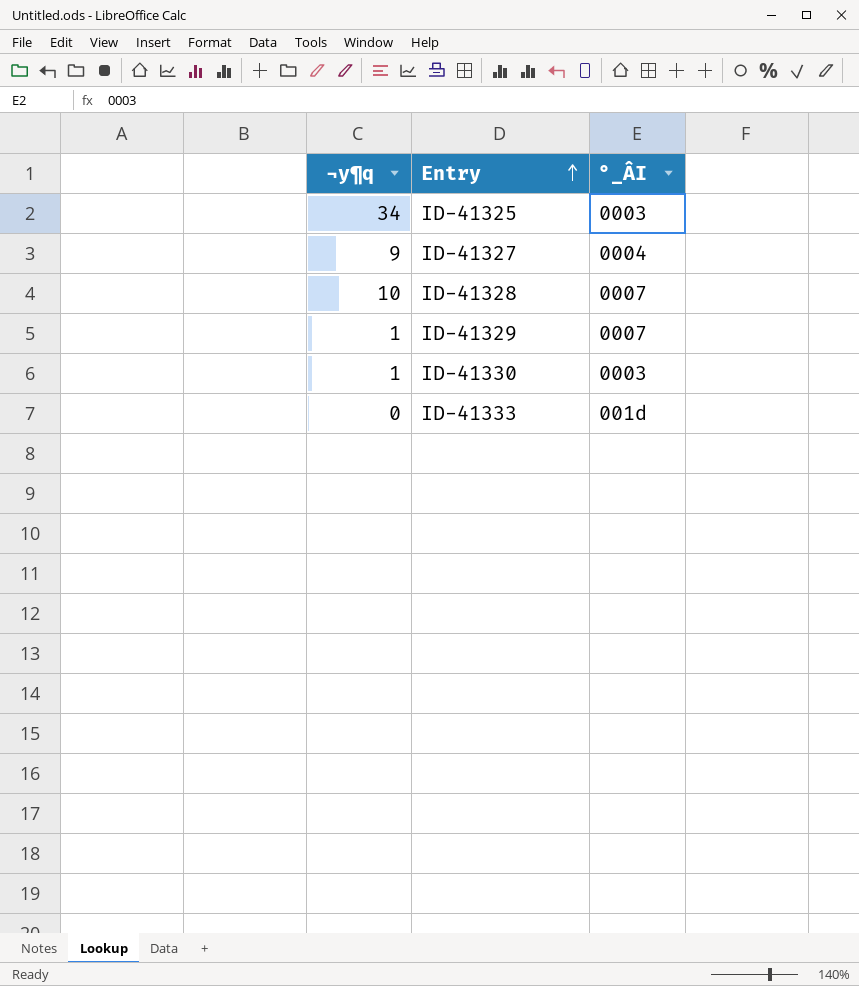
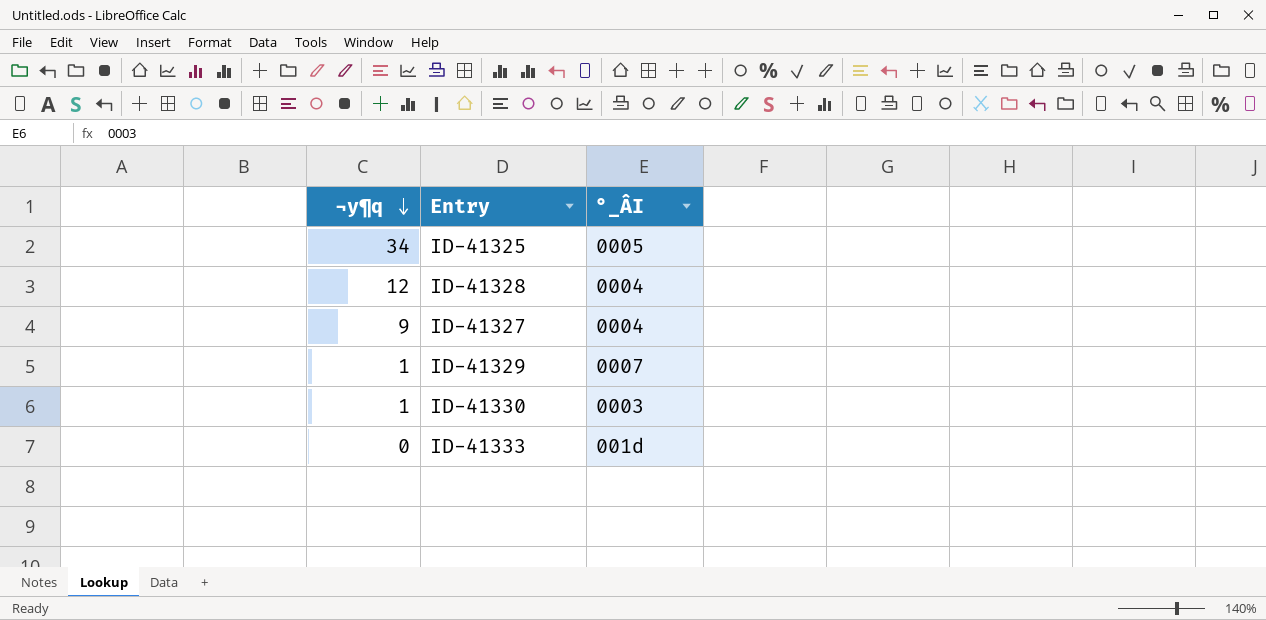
row order: Entry ascending -> ¬y¶q descending
ID-41325 | °_ÂI: 0003 -> 0005
ID-41328 | ¬y¶q: 10 -> 12
ID-41328 | °_ÂI: 0007 -> 0004

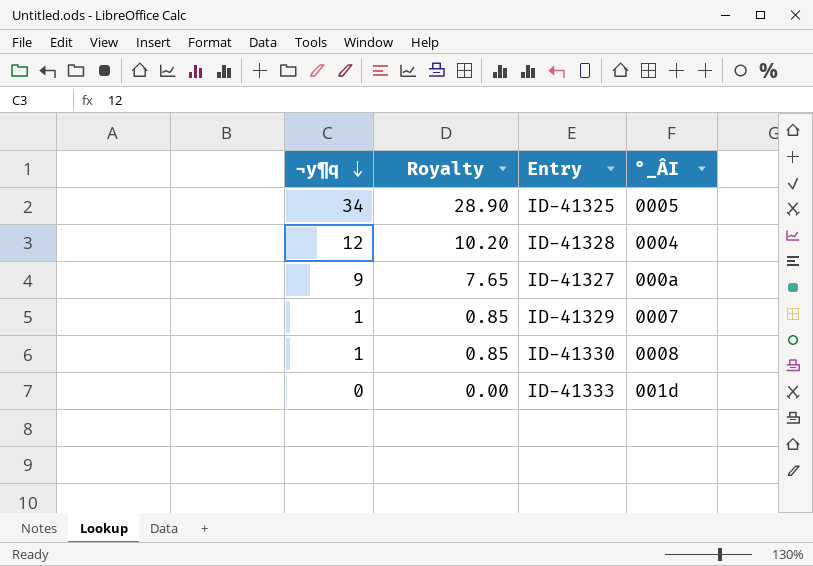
column Royalty | formula: none -> [¬y¶q] * 0.85
ID-41327 | °_ÂI: 0004 -> 000a
ID-41330 | °_ÂI: 0003 -> 0008

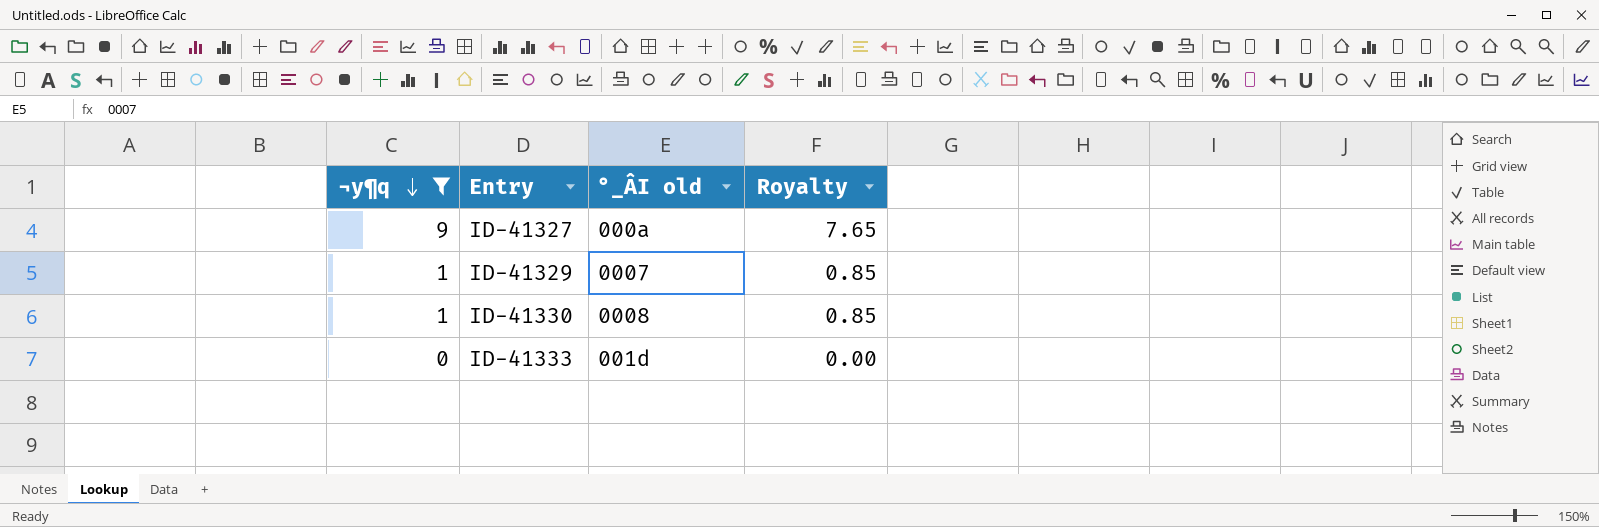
filter: none -> ¬y¶q <= 9
column name: °_ÂI -> °_ÂI old
column Royalty | position: 2 -> 4

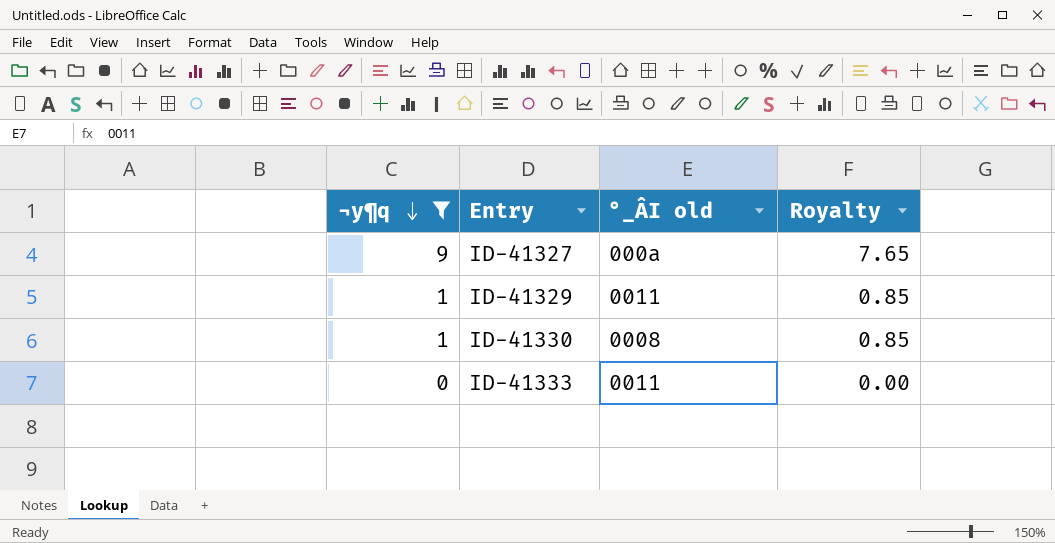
ID-41329 | °_ÂI old: 0007 -> 0011
ID-41333 | °_ÂI old: 001d -> 0011

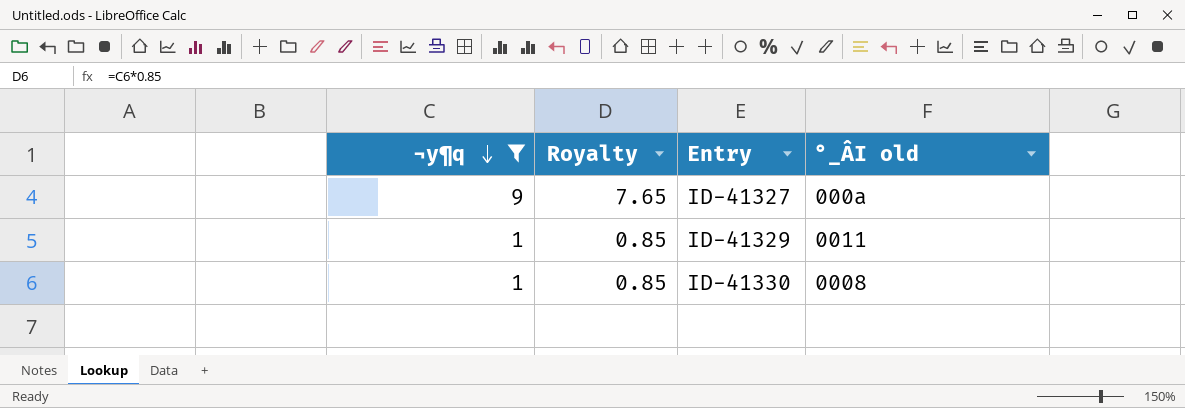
column Royalty | position: 4 -> 2
row ID-41333: 0 | 0011 | 0.00 -> none

